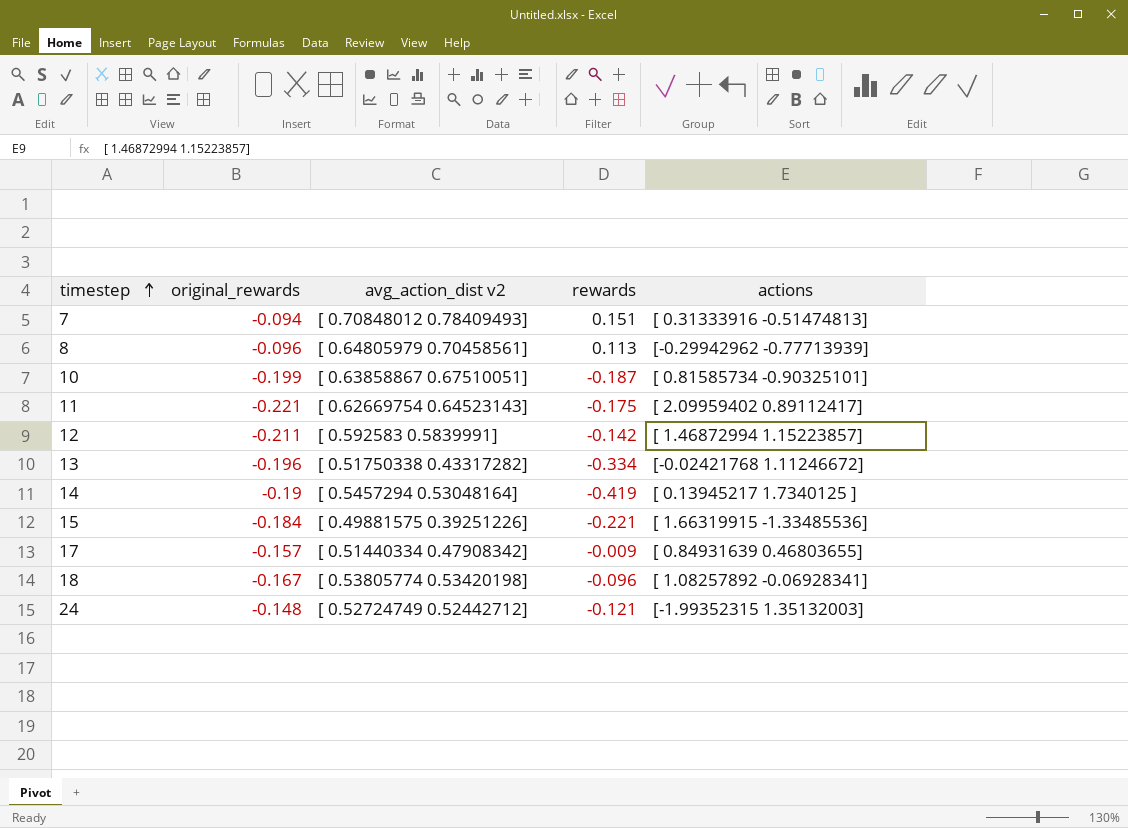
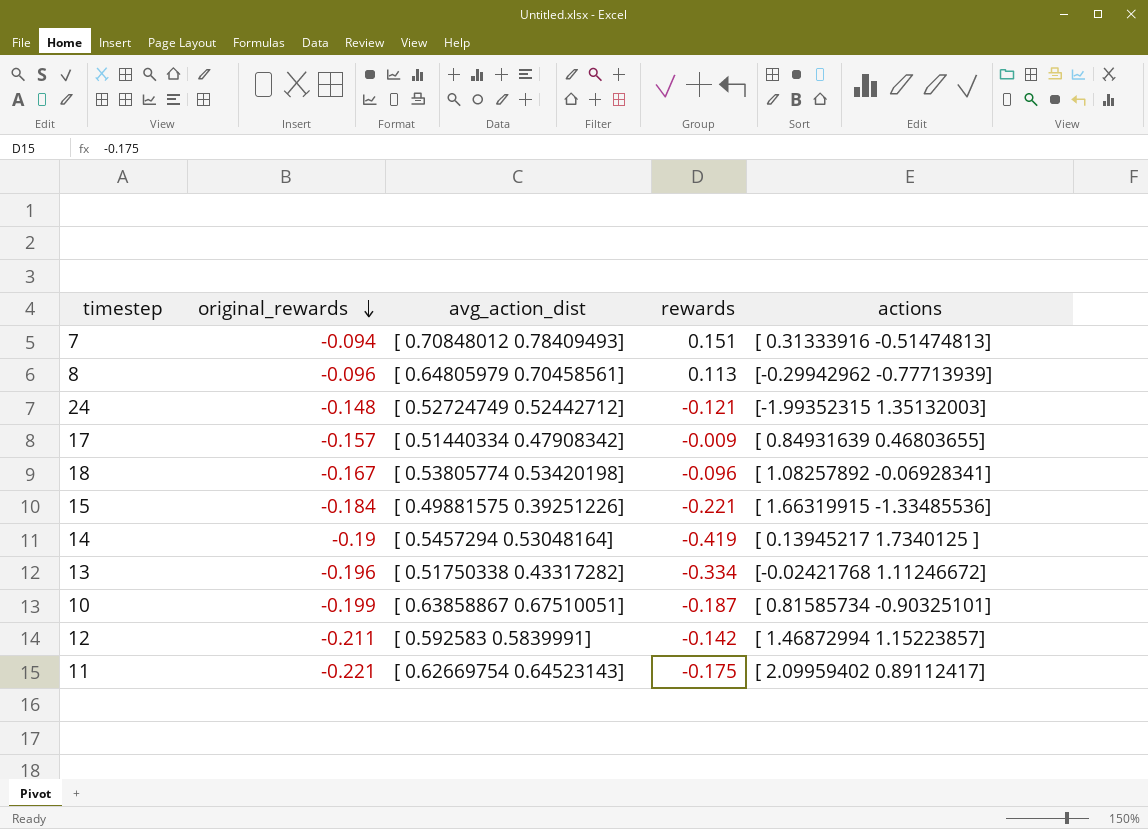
row order: timestep ascending -> original_rewards descending
column name: avg_action_dist v2 -> avg_action_dist

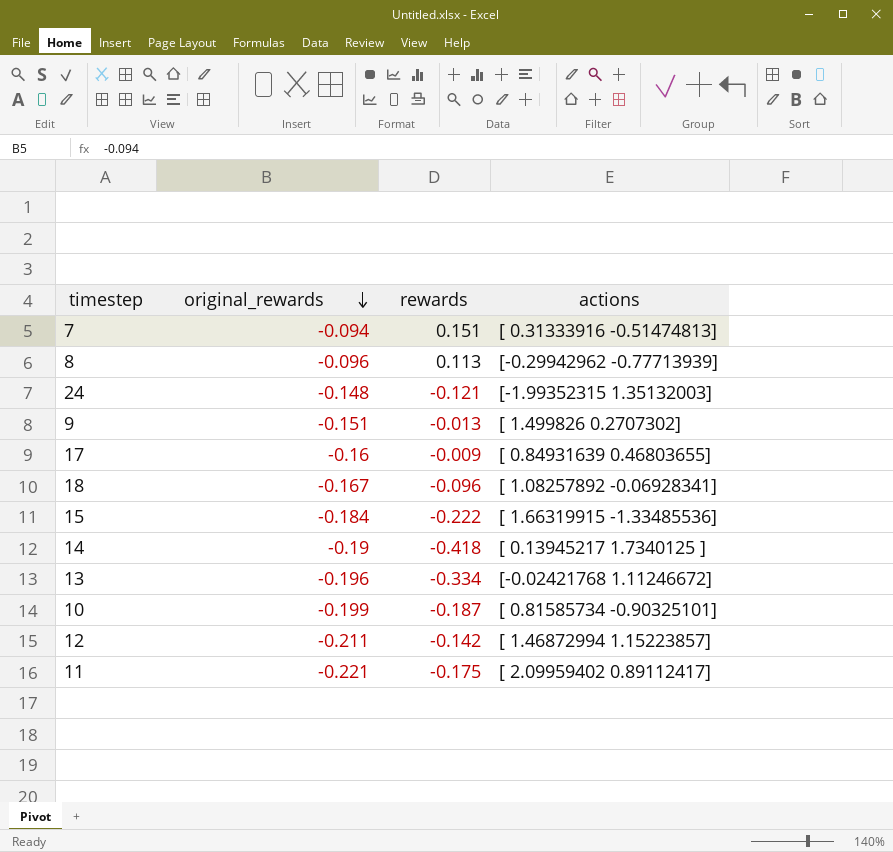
column avg_action_dist | position: 3 -> none
row 9: none -> -0.151 | -0.013 | [ 1.499826 0.2707302]
17 | original_rewards: -0.157 -> -0.16
15 | rewards: -0.221 -> -0.222
14 | rewards: -0.419 -> -0.418

